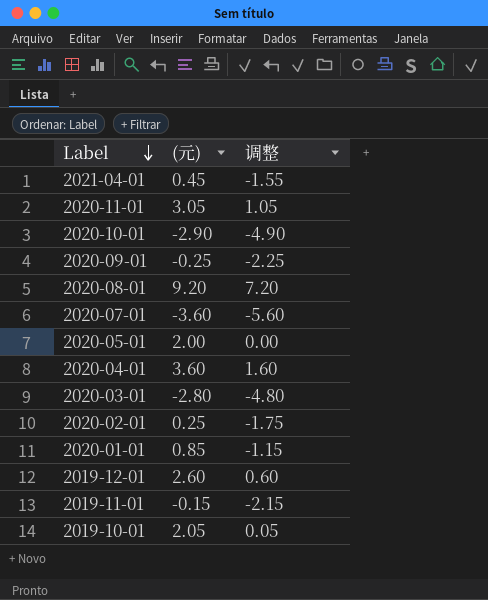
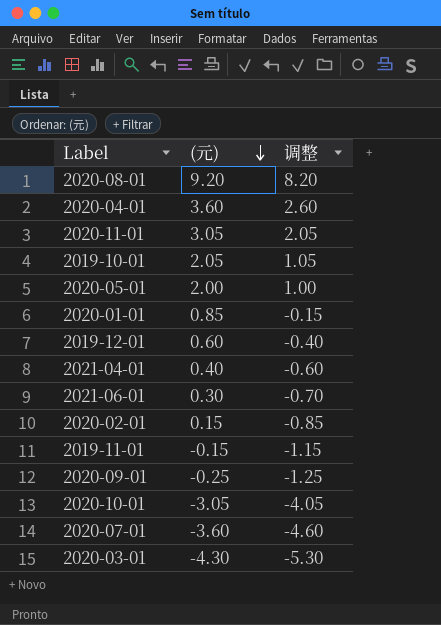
row order: Label descending -> (元) descending
column 调整 | formula: [(元)] - 2 -> [(元)] - 1
2019-12-01 | (元): 2.60 -> 0.60
2021-04-01 | (元): 0.45 -> 0.40
row 2021-06-01: none -> 0.30 | -0.70
2020-02-01 | (元): 0.25 -> 0.15
2020-10-01 | (元): -2.90 -> -3.05
2020-03-01 | (元): -2.80 -> -4.30

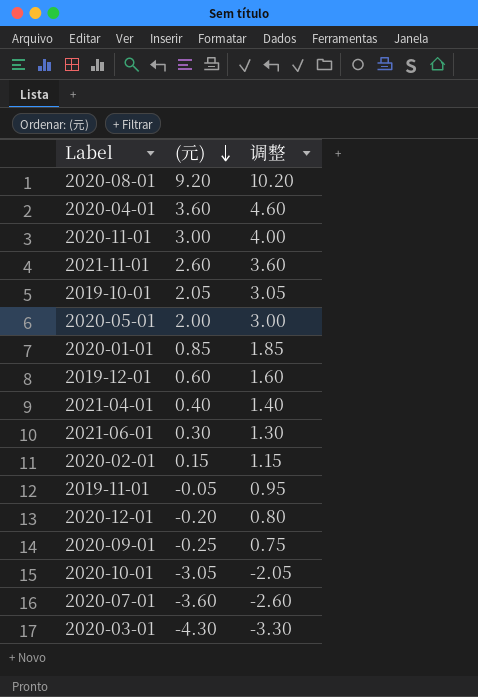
column 调整 | formula: [(元)] - 1 -> [(元)] + 1
2020-11-01 | (元): 3.05 -> 3.00
row 2021-11-01: none -> 2.60 | 3.60
2019-11-01 | (元): -0.15 -> -0.05
row 2020-12-01: none -> -0.20 | 0.80

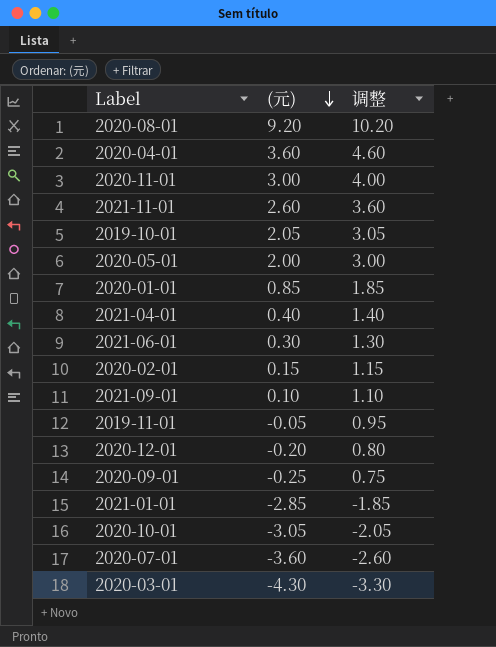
row 2019-12-01: 0.60 | 1.60 -> none
row 2021-09-01: none -> 0.10 | 1.10
row 2021-01-01: none -> -2.85 | -1.85

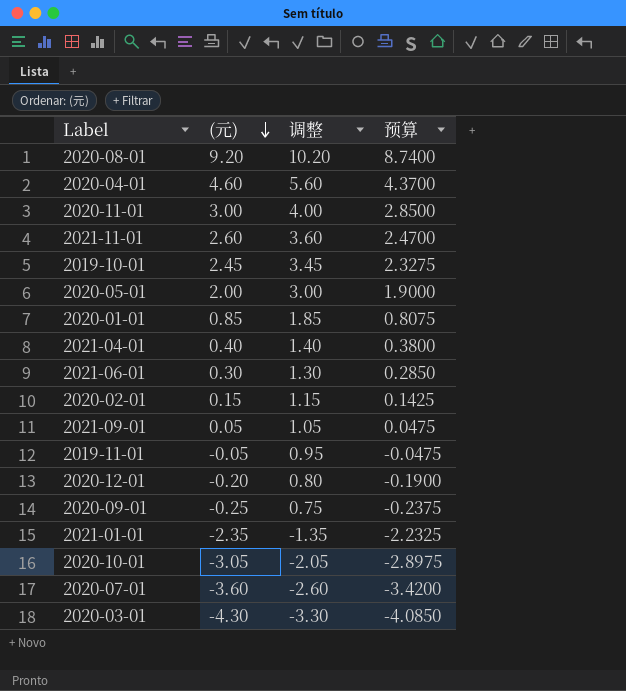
column 预算 | formula: none -> [(元)] * 0.95
2020-04-01 | (元): 3.60 -> 4.60
2020-04-01 | 调整: 4.60 -> 5.60
2019-10-01 | (元): 2.05 -> 2.45
2019-10-01 | 调整: 3.05 -> 3.45
2021-09-01 | (元): 0.10 -> 0.05
2021-09-01 | 调整: 1.10 -> 1.05
2021-01-01 | (元): -2.85 -> -2.35
2021-01-01 | 调整: -1.85 -> -1.35

